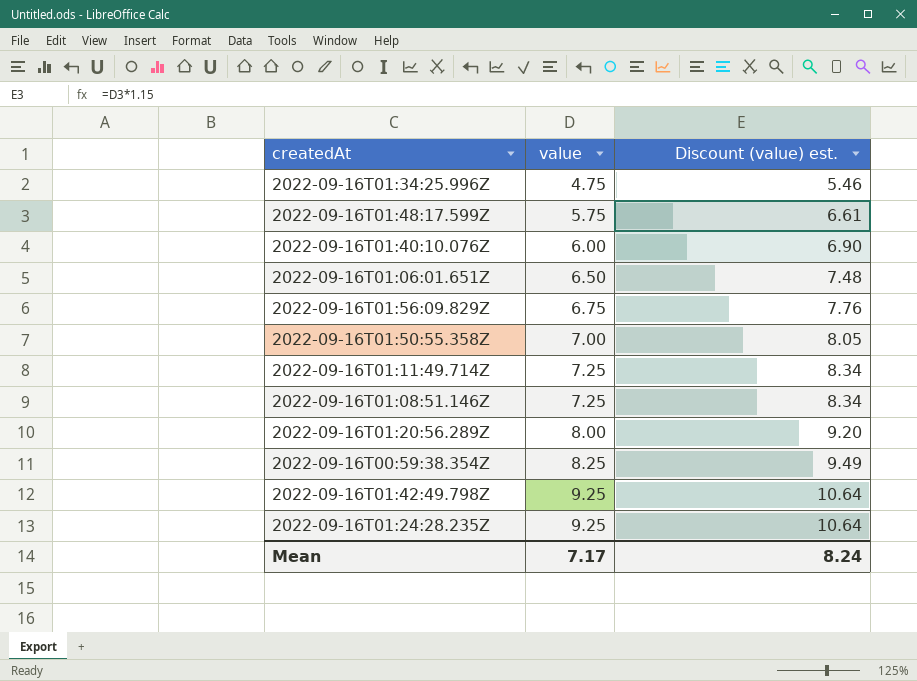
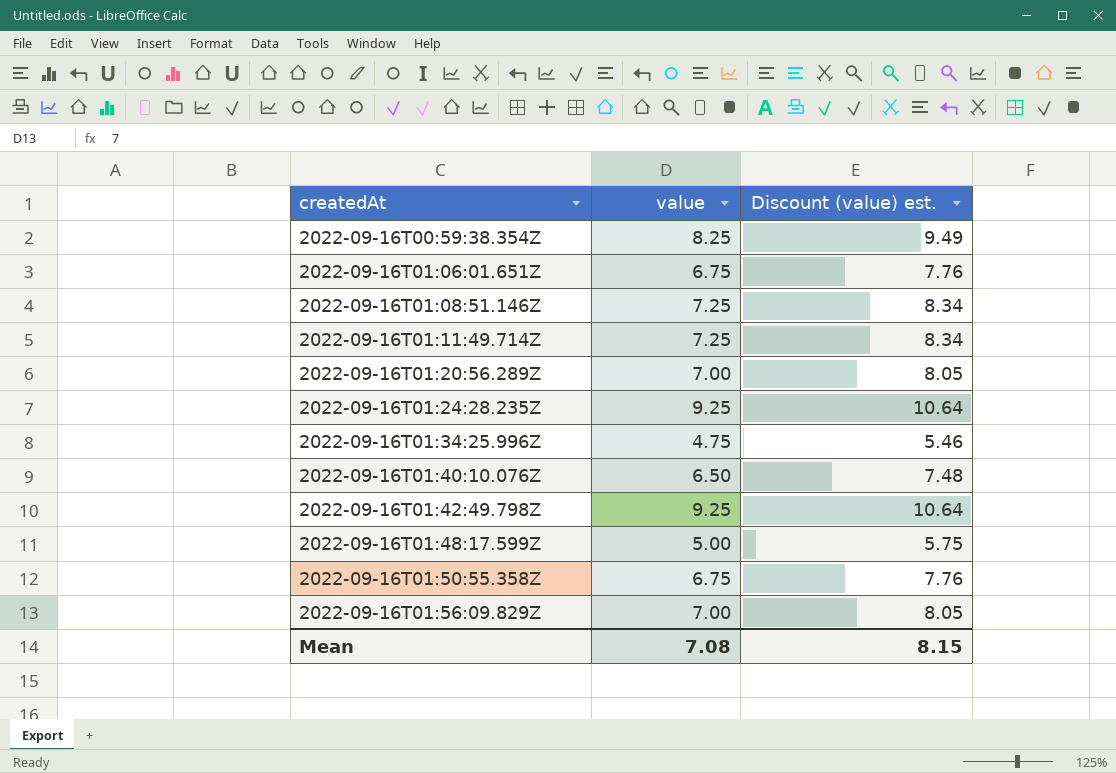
row order: value ascending -> createdAt ascending
2022-09-16T01:06:01.651Z | value: 6.50 -> 6.75
2022-09-16T01:06:01.651Z | Discount (value) est.: 7.48 -> 7.76
2022-09-16T01:20:56.289Z | value: 8.00 -> 7.00
2022-09-16T01:20:56.289Z | Discount (value) est.: 9.20 -> 8.05
2022-09-16T01:40:10.076Z | value: 6.00 -> 6.50
2022-09-16T01:40:10.076Z | Discount (value) est.: 6.90 -> 7.48
2022-09-16T01:48:17.599Z | value: 5.75 -> 5.00
2022-09-16T01:48:17.599Z | Discount (value) est.: 6.61 -> 5.75
2022-09-16T01:50:55.358Z | value: 7.00 -> 6.75
2022-09-16T01:50:55.358Z | Discount (value) est.: 8.05 -> 7.76
2022-09-16T01:56:09.829Z | value: 6.75 -> 7.00
2022-09-16T01:56:09.829Z | Discount (value) est.: 7.76 -> 8.05
Mean | value: 7.17 -> 7.08
Mean | Discount (value) est.: 8.24 -> 8.15

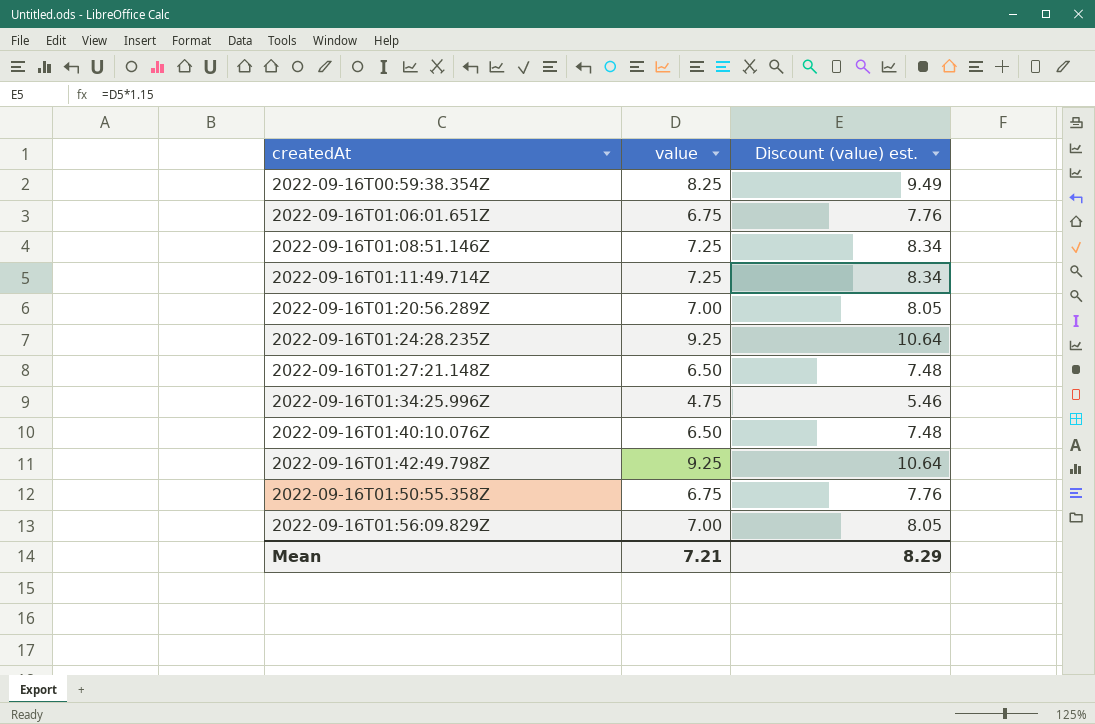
row 2022-09-16T01:48:17.599Z: 5.00 | 5.75 -> none
row 2022-09-16T01:27:21.148Z: none -> 6.50 | 7.48
Mean | value: 7.08 -> 7.21
Mean | Discount (value) est.: 8.15 -> 8.29

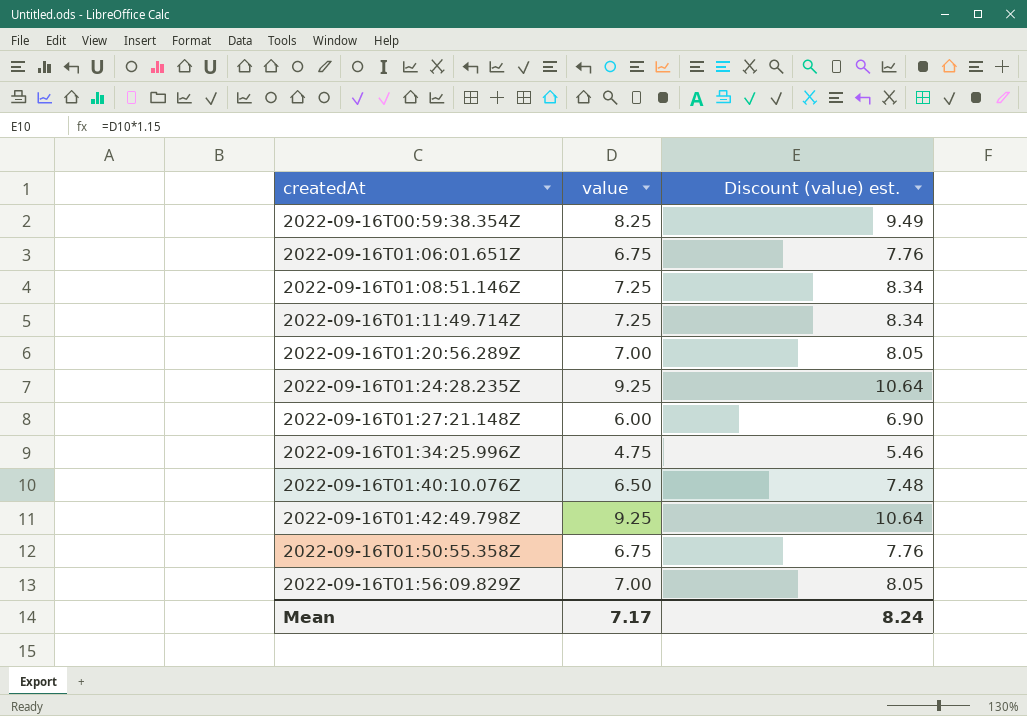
2022-09-16T01:27:21.148Z | value: 6.50 -> 6.00
2022-09-16T01:27:21.148Z | Discount (value) est.: 7.48 -> 6.90
Mean | value: 7.21 -> 7.17
Mean | Discount (value) est.: 8.29 -> 8.24

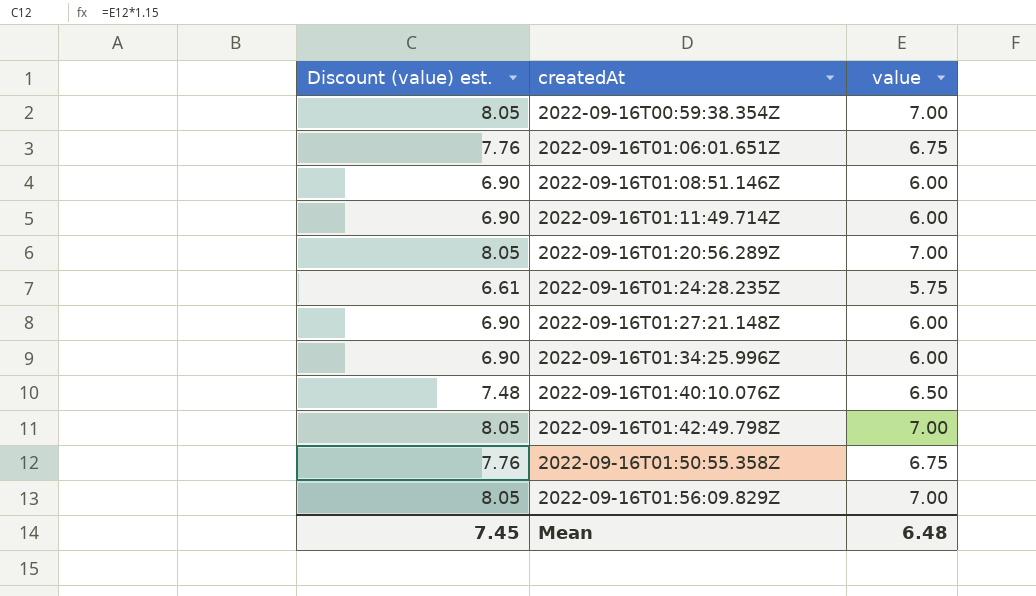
column Discount (value) est. | position: 3 -> 1
2022-09-16T00:59:38.354Z | Discount (value) est.: 9.49 -> 8.05
2022-09-16T00:59:38.354Z | value: 8.25 -> 7.00
2022-09-16T01:08:51.146Z | Discount (value) est.: 8.34 -> 6.90
2022-09-16T01:08:51.146Z | value: 7.25 -> 6.00
2022-09-16T01:11:49.714Z | Discount (value) est.: 8.34 -> 6.90
2022-09-16T01:11:49.714Z | value: 7.25 -> 6.00
2022-09-16T01:24:28.235Z | Discount (value) est.: 10.64 -> 6.61
2022-09-16T01:24:28.235Z | value: 9.25 -> 5.75
2022-09-16T01:34:25.996Z | Discount (value) est.: 5.46 -> 6.90
2022-09-16T01:34:25.996Z | value: 4.75 -> 6.00
2022-09-16T01:42:49.798Z | Discount (value) est.: 10.64 -> 8.05
2022-09-16T01:42:49.798Z | value: 9.25 -> 7.00
Mean | Discount (value) est.: 8.24 -> 7.45
Mean | value: 7.17 -> 6.48

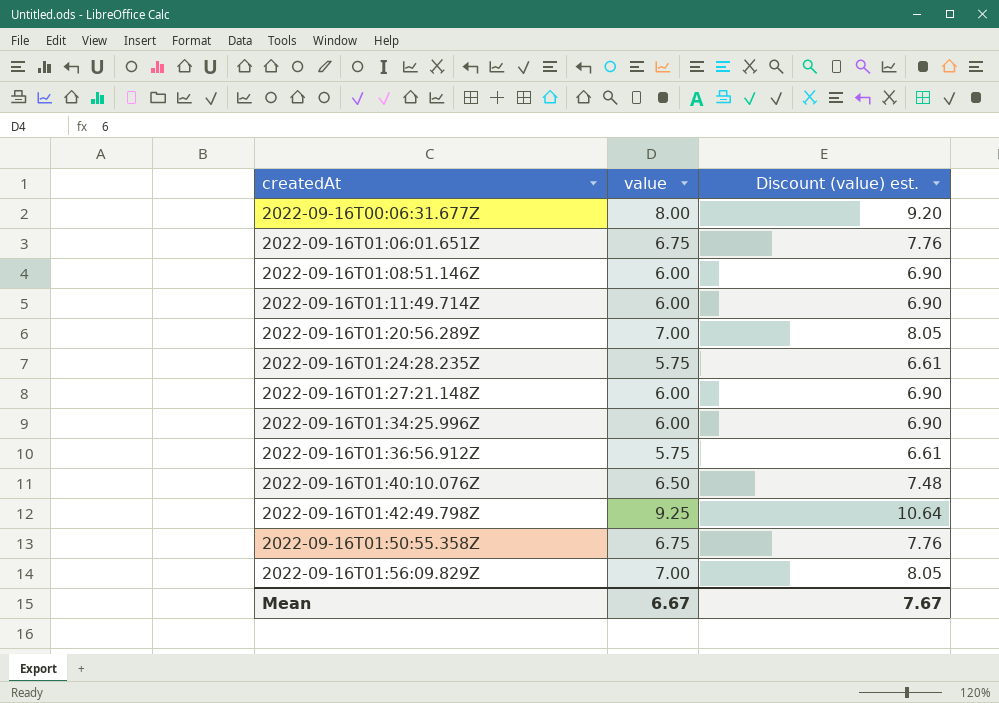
column Discount (value) est. | position: 1 -> 3
row 2022-09-16T00:59:38.354Z: 8.05 | 7.00 -> none
row 2022-09-16T00:06:31.677Z: none -> 8.00 | 9.20
row 2022-09-16T01:36:56.912Z: none -> 5.75 | 6.61
2022-09-16T01:42:49.798Z | value: 7.00 -> 9.25
2022-09-16T01:42:49.798Z | Discount (value) est.: 8.05 -> 10.64
Mean | value: 6.48 -> 6.67
Mean | Discount (value) est.: 7.45 -> 7.67

